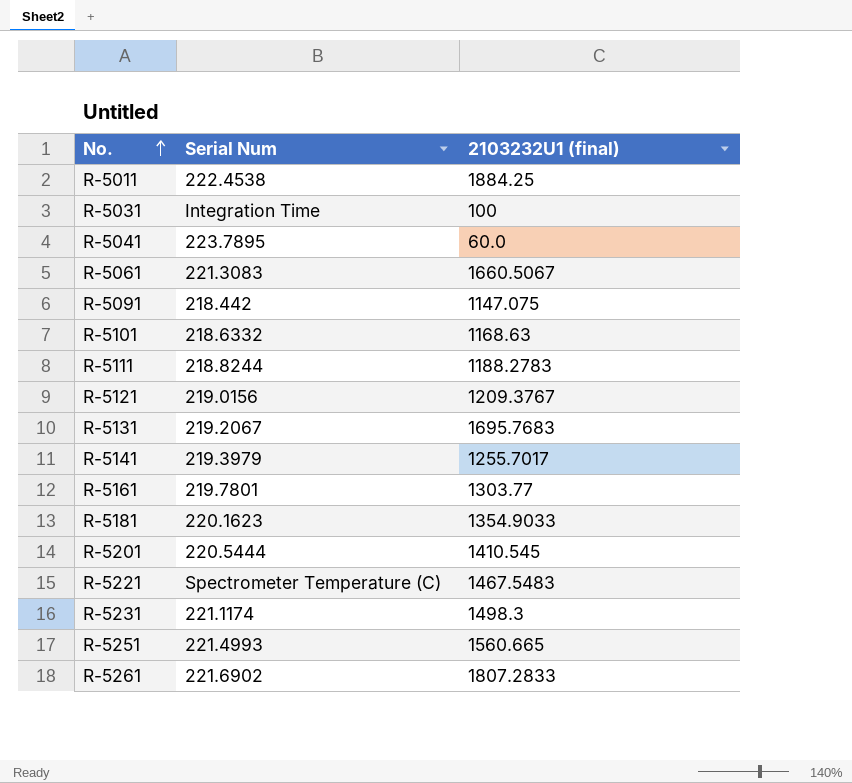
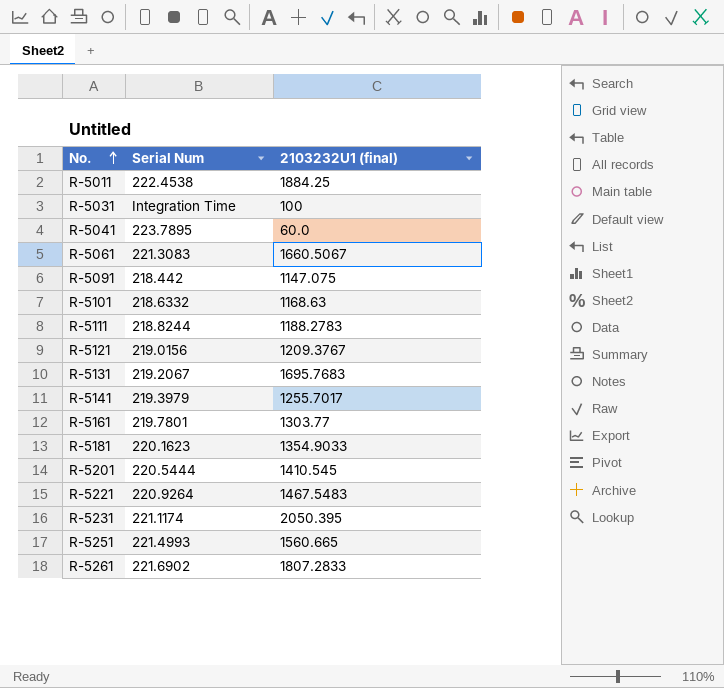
R-5221 | Serial Num: Spectrometer Temperature (C) -> 220.9264
R-5231 | 2103232U1 (final): 1498.3 -> 2050.395

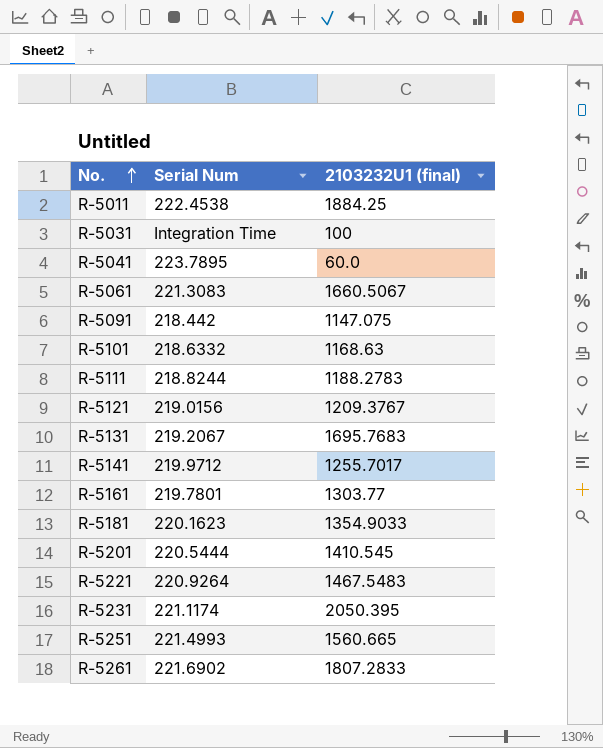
R-5141 | Serial Num: 219.3979 -> 219.9712

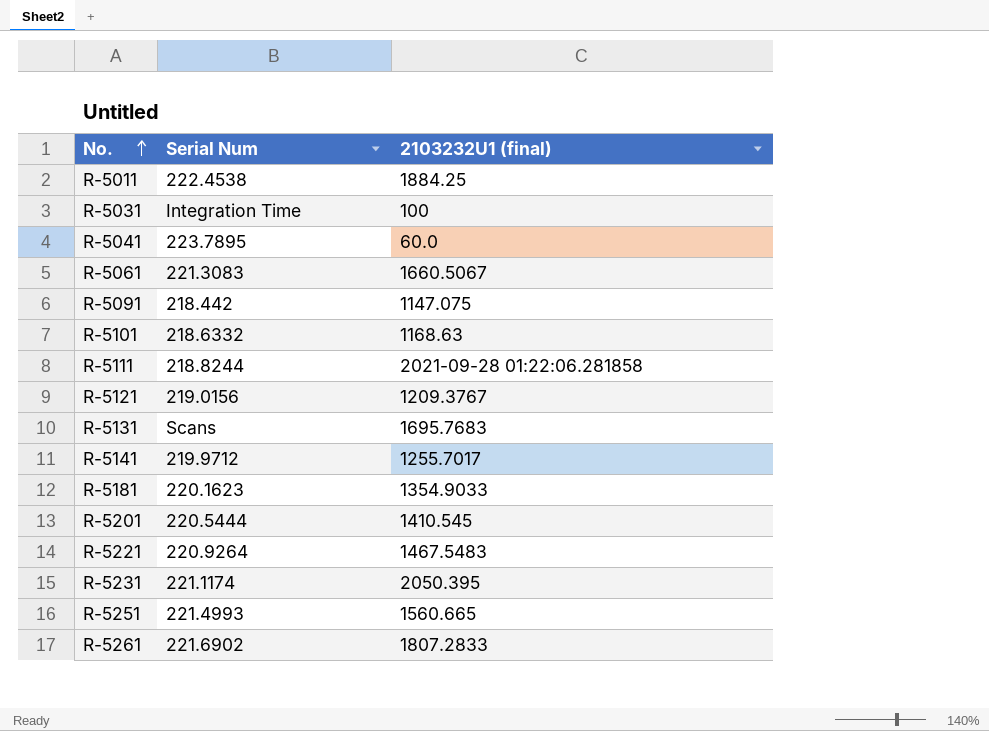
row R-5161: 219.7801 | 1303.77 -> none
R-5111 | 2103232U1 (final): 1188.2783 -> 2021-09-28 01:22:06.281858
R-5131 | Serial Num: 219.2067 -> Scans

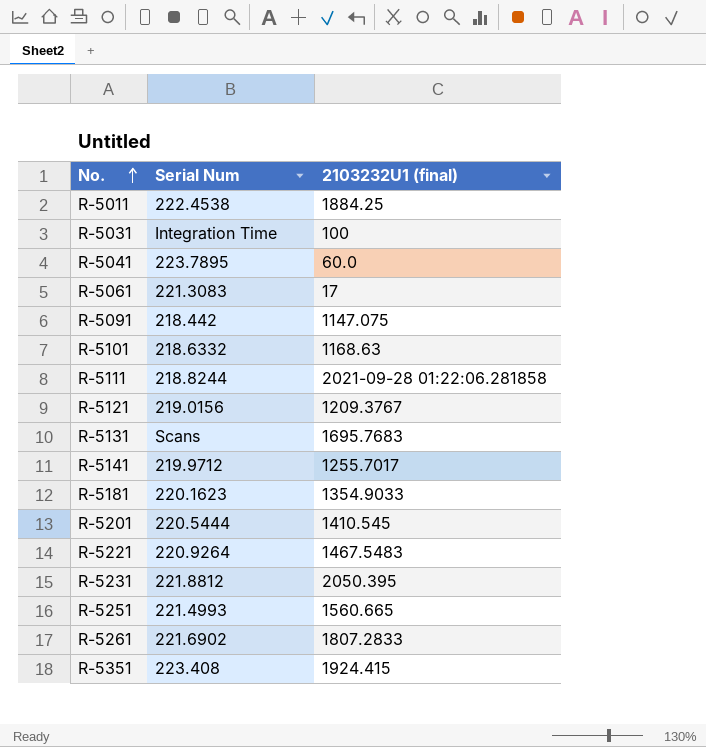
R-5061 | 2103232U1 (final): 1660.5067 -> 17
R-5231 | Serial Num: 221.1174 -> 221.8812
row R-5351: none -> 223.408 | 1924.415

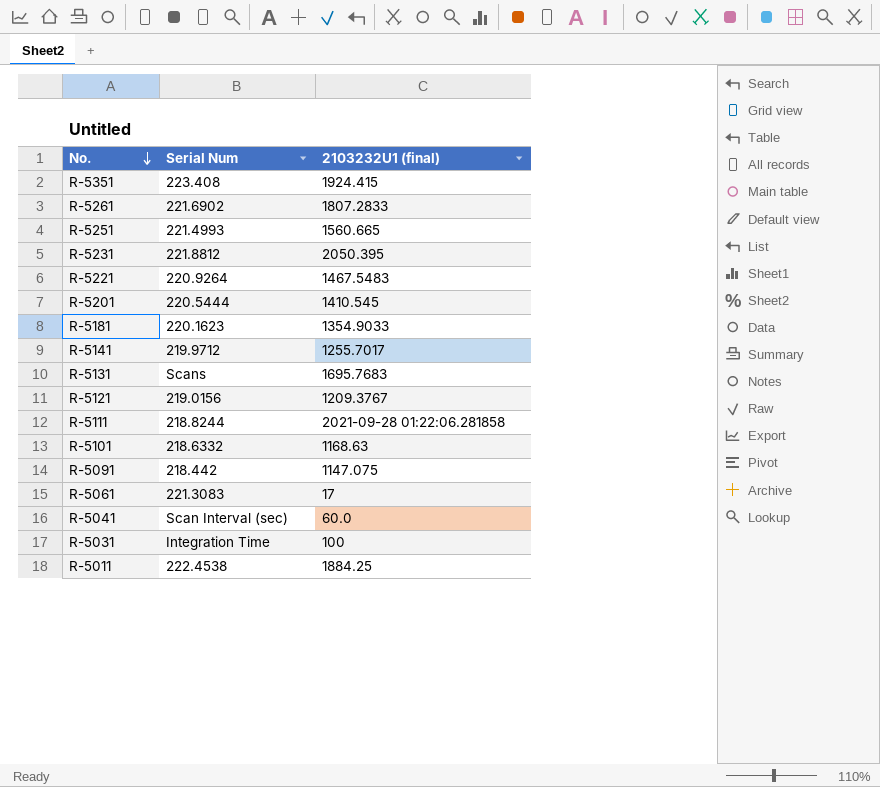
row order: No. ascending -> No. descending
R-5041 | Serial Num: 223.7895 -> Scan Interval (sec)

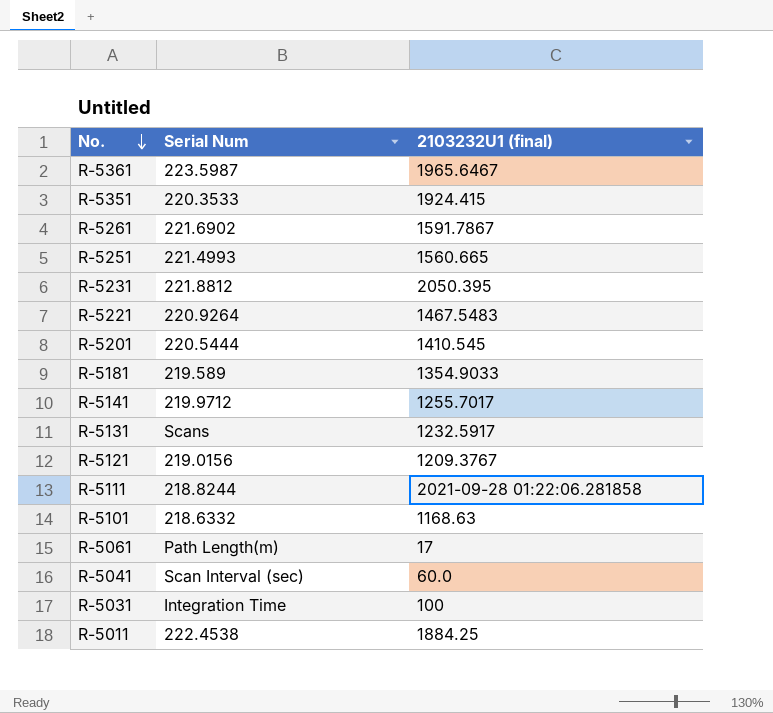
row R-5091: 218.442 | 1147.075 -> none
row R-5361: none -> 223.5987 | 1965.6467
R-5351 | Serial Num: 223.408 -> 220.3533
R-5261 | 2103232U1 (final): 1807.2833 -> 1591.7867
R-5181 | Serial Num: 220.1623 -> 219.589
R-5131 | 2103232U1 (final): 1695.7683 -> 1232.5917
R-5061 | Serial Num: 221.3083 -> Path Length(m)

